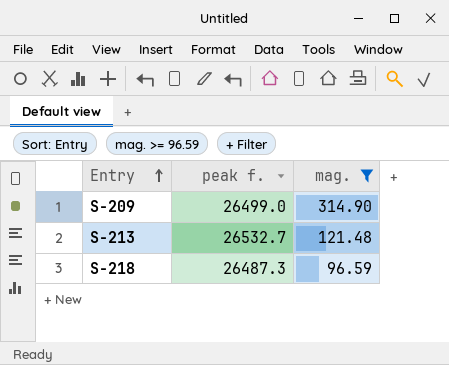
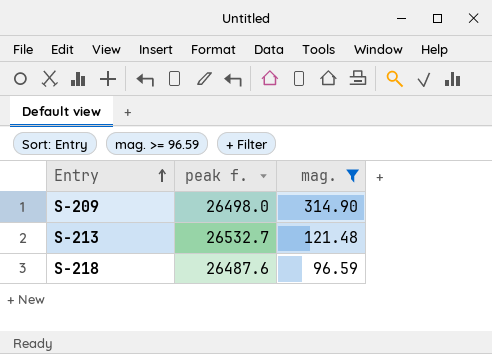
S-209 | peak f.: 26499.0 -> 26498.0
S-218 | peak f.: 26487.3 -> 26487.6

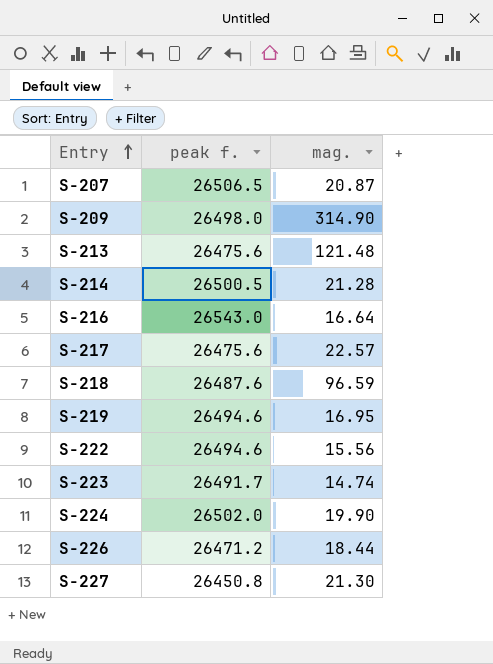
filter: mag. >= 96.59 -> none
S-213 | peak f.: 26532.7 -> 26475.6

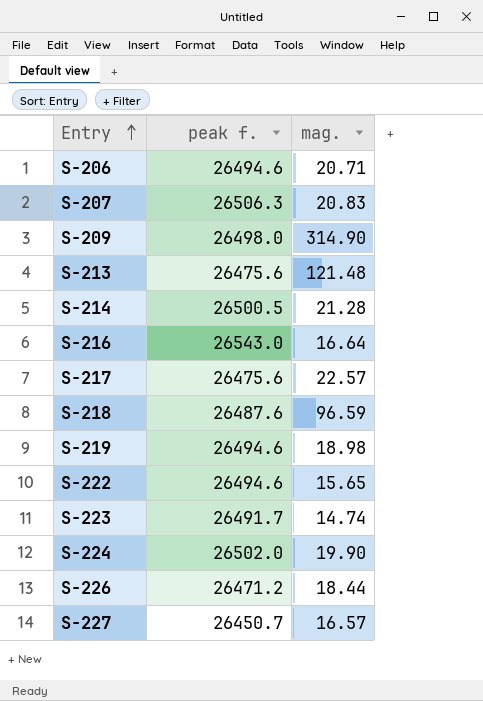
row S-206: none -> 26494.6 | 20.71
S-207 | peak f.: 26506.5 -> 26506.3
S-207 | mag.: 20.87 -> 20.83
S-219 | mag.: 16.95 -> 18.98
S-222 | mag.: 15.56 -> 15.65
S-227 | peak f.: 26450.8 -> 26450.7
S-227 | mag.: 21.30 -> 16.57

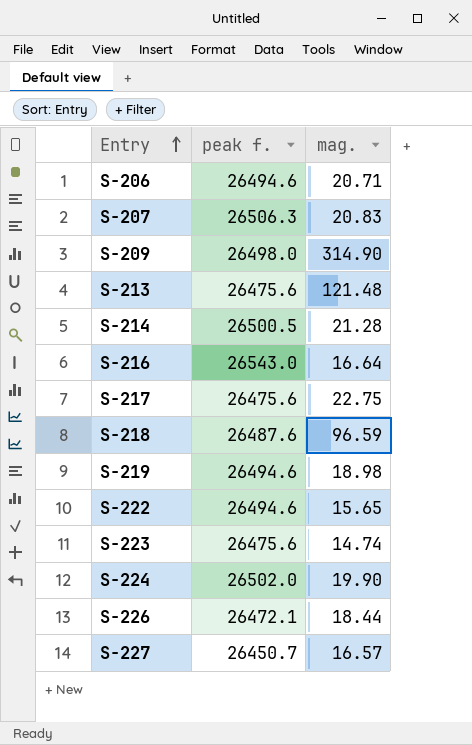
S-217 | mag.: 22.57 -> 22.75
S-223 | peak f.: 26491.7 -> 26475.6
S-226 | peak f.: 26471.2 -> 26472.1

